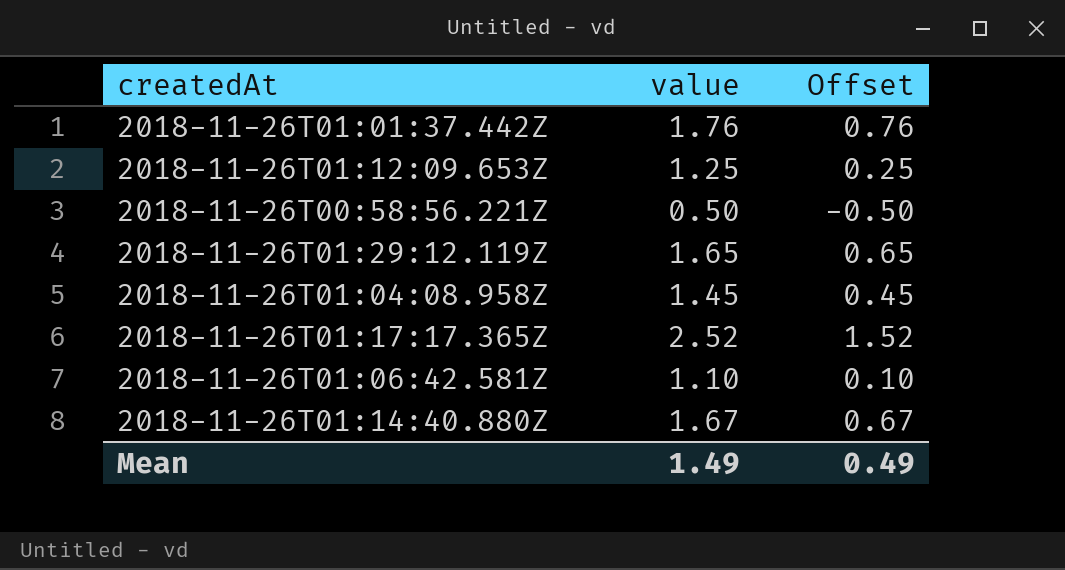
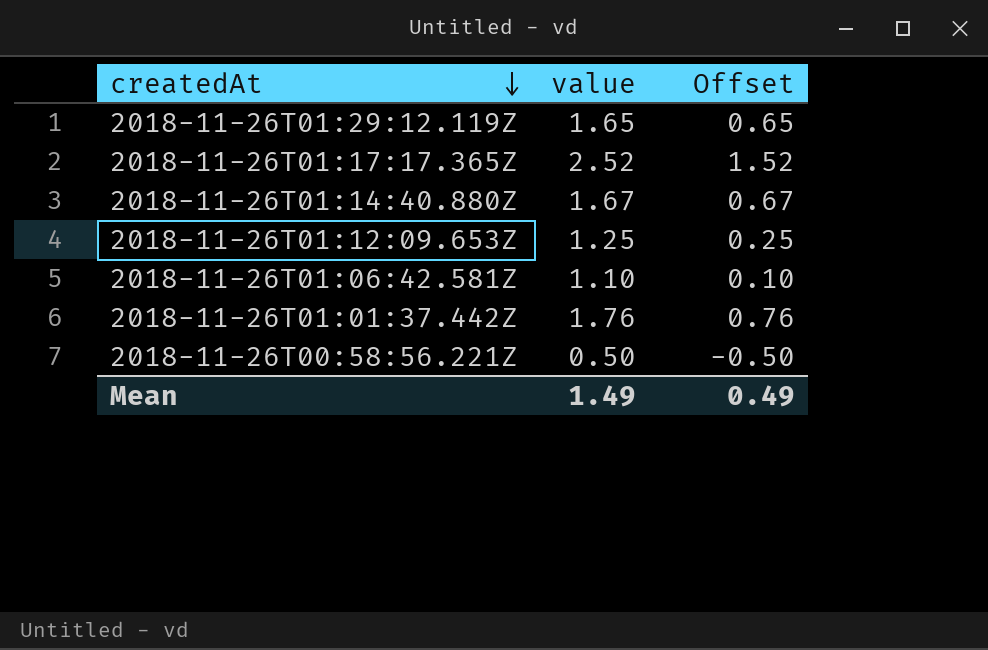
row order: none -> createdAt descending
row 2018-11-26T01:04:08.958Z: 1.45 | 0.45 -> none

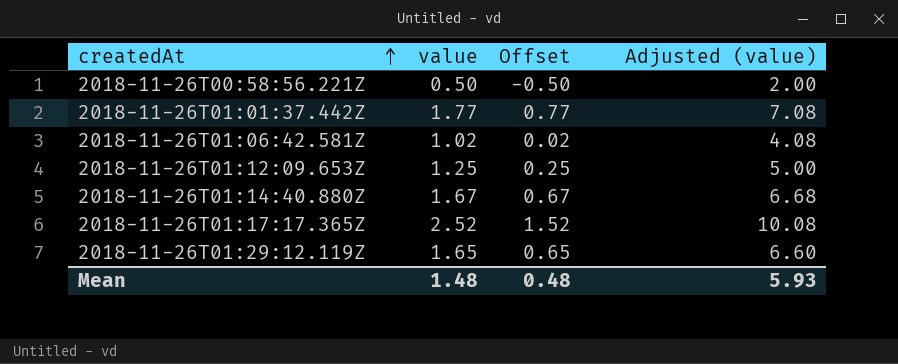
row order: createdAt descending -> createdAt ascending
column Adjusted (value) | formula: none -> [value] * 4
2018-11-26T01:01:37.442Z | value: 1.76 -> 1.77
2018-11-26T01:01:37.442Z | Offset: 0.76 -> 0.77
2018-11-26T01:06:42.581Z | value: 1.10 -> 1.02
2018-11-26T01:06:42.581Z | Offset: 0.10 -> 0.02
Mean | value: 1.49 -> 1.48
Mean | Offset: 0.49 -> 0.48

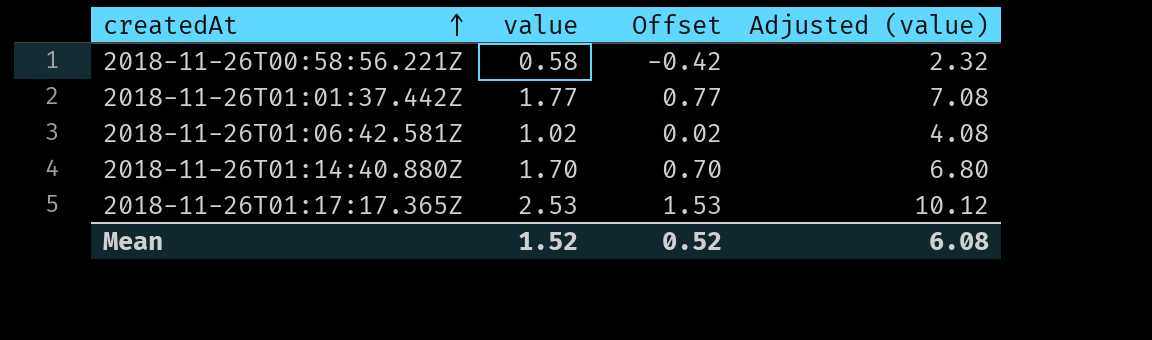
row 2018-11-26T01:12:09.653Z: 1.25 | 0.25 | 5.00 -> none
row 2018-11-26T01:29:12.119Z: 1.65 | 0.65 | 6.60 -> none
2018-11-26T00:58:56.221Z | value: 0.50 -> 0.58
2018-11-26T00:58:56.221Z | Offset: -0.50 -> -0.42
2018-11-26T00:58:56.221Z | Adjusted (value): 2.00 -> 2.32
2018-11-26T01:14:40.880Z | value: 1.67 -> 1.70
2018-11-26T01:14:40.880Z | Offset: 0.67 -> 0.70
2018-11-26T01:14:40.880Z | Adjusted (value): 6.68 -> 6.80
2018-11-26T01:17:17.365Z | value: 2.52 -> 2.53
2018-11-26T01:17:17.365Z | Offset: 1.52 -> 1.53
2018-11-26T01:17:17.365Z | Adjusted (value): 10.08 -> 10.12
Mean | value: 1.48 -> 1.52
Mean | Offset: 0.48 -> 0.52
Mean | Adjusted (value): 5.93 -> 6.08

